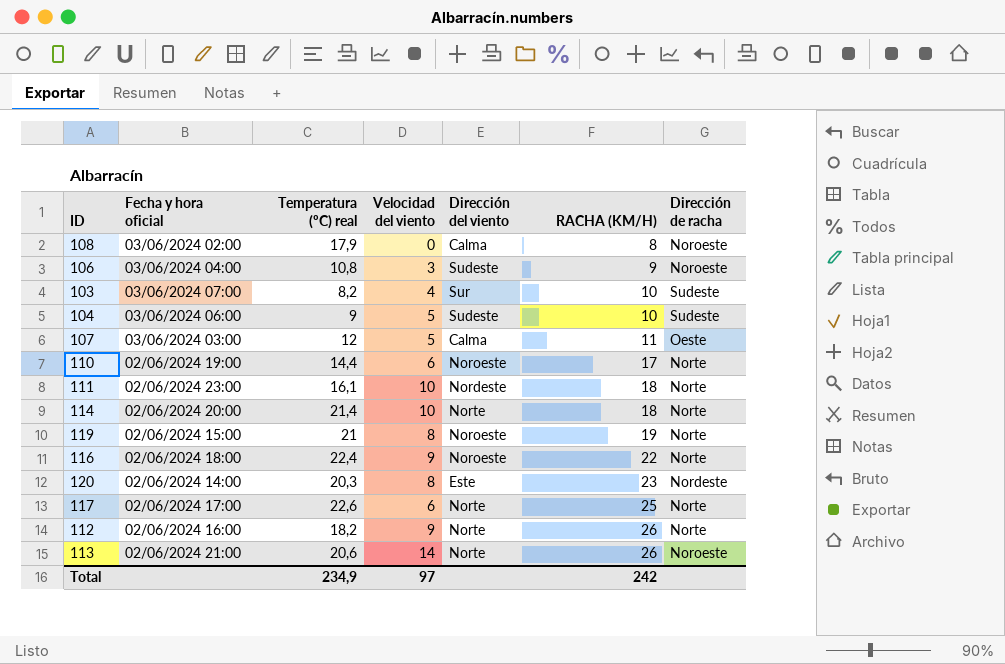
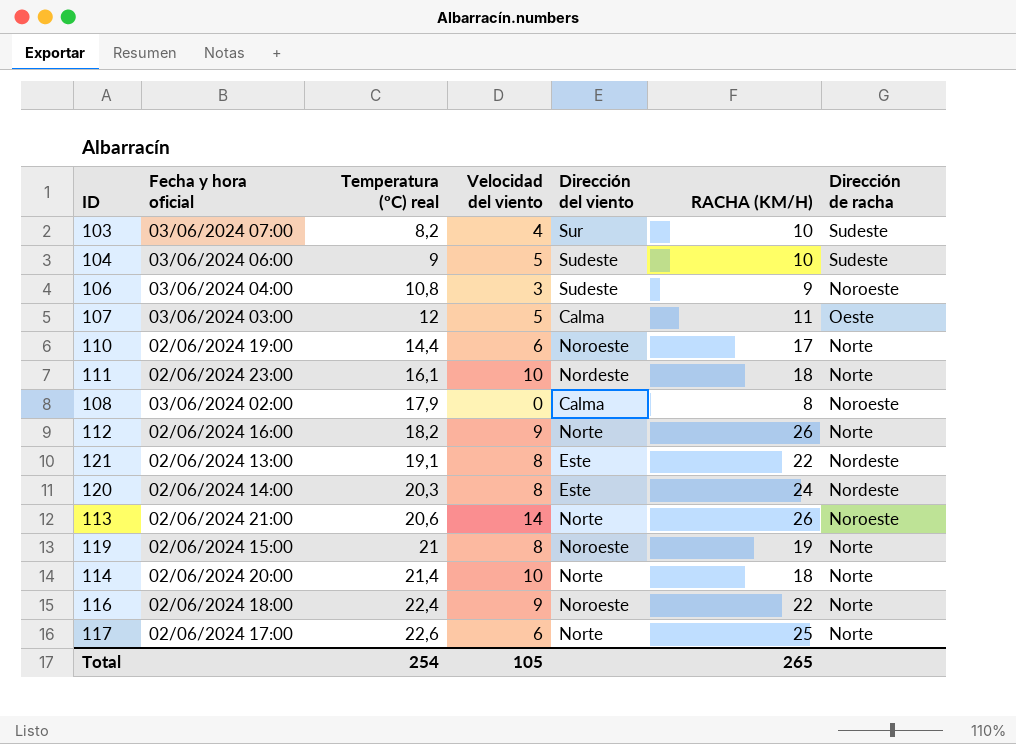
row order: RACHA (KM/H) ascending -> Temperatura (ºC) real ascending
row 121: none -> 02/06/2024 13:00 | 19,1 | 8 | Este | 22 | Nordeste
120 | RACHA (KM/H): 23 -> 24
Total | Temperatura (ºC) real: 234,9 -> 254
Total | Velocidad del viento: 97 -> 105
Total | RACHA (KM/H): 242 -> 265

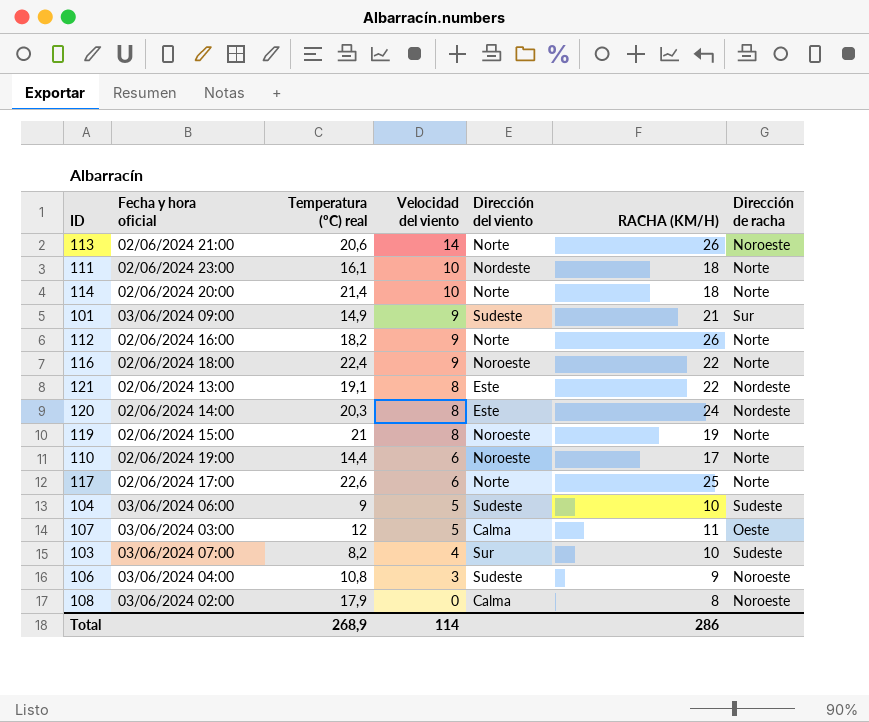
row order: Temperatura (ºC) real ascending -> Velocidad del viento descending
row 101: none -> 03/06/2024 09:00 | 14,9 | 9 | Sudeste | 21 | Sur
Total | Temperatura (ºC) real: 254 -> 268,9
Total | Velocidad del viento: 105 -> 114
Total | RACHA (KM/H): 265 -> 286

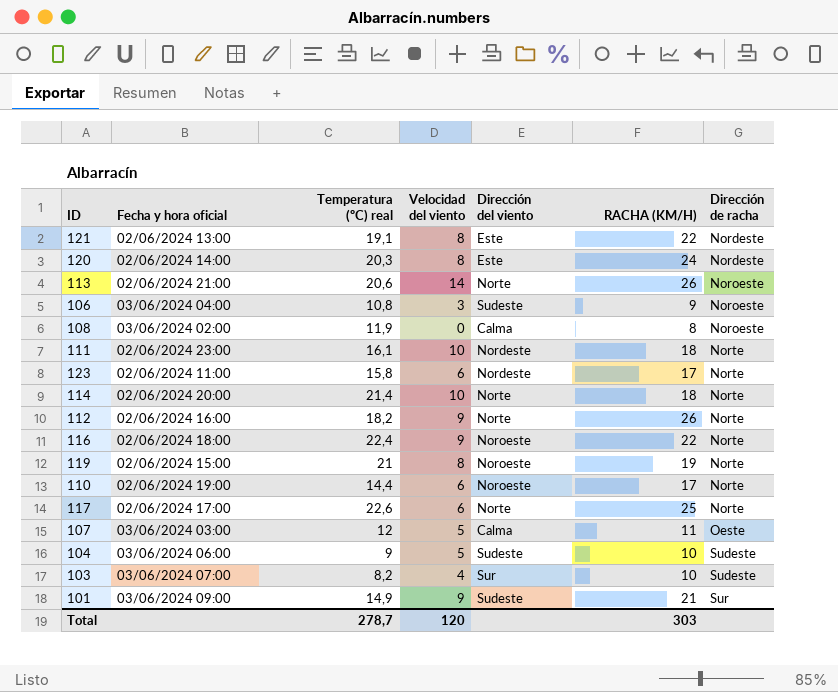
row order: Velocidad del viento descending -> Dirección de racha ascending
108 | Temperatura (ºC) real: 17,9 -> 11,9
row 123: none -> 02/06/2024 11:00 | 15,8 | 6 | Nordeste | 17 | Norte
Total | Temperatura (ºC) real: 268,9 -> 278,7
Total | Velocidad del viento: 114 -> 120
Total | RACHA (KM/H): 286 -> 303

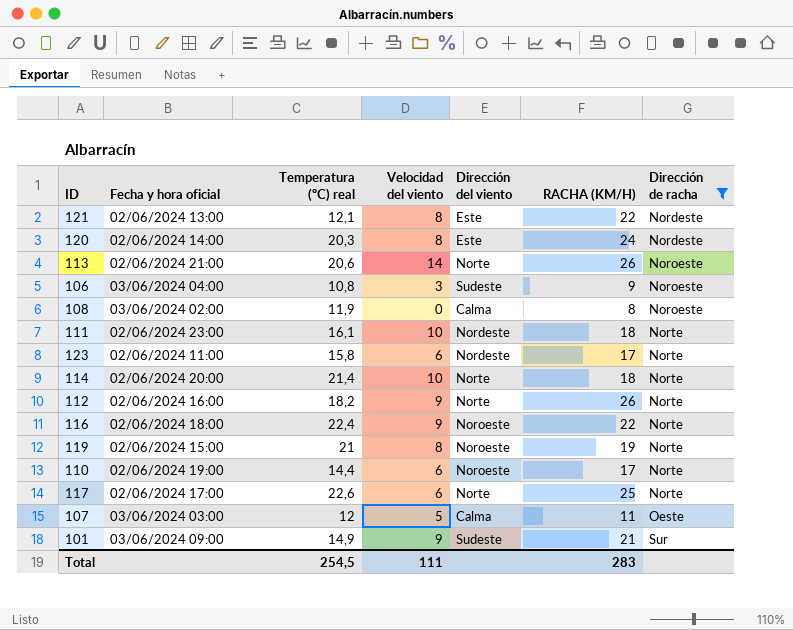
filter: none -> Dirección de racha != Sudeste
121 | Temperatura (ºC) real: 19,1 -> 12,1
Total | Temperatura (ºC) real: 278,7 -> 254,5
Total | Velocidad del viento: 120 -> 111
Total | RACHA (KM/H): 303 -> 283

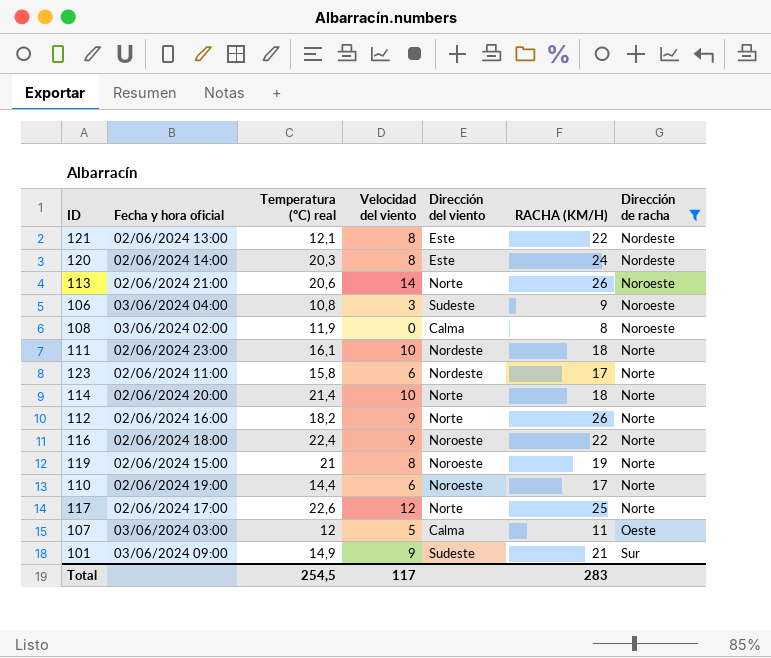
117 | Velocidad del viento: 6 -> 12
Total | Velocidad del viento: 111 -> 117

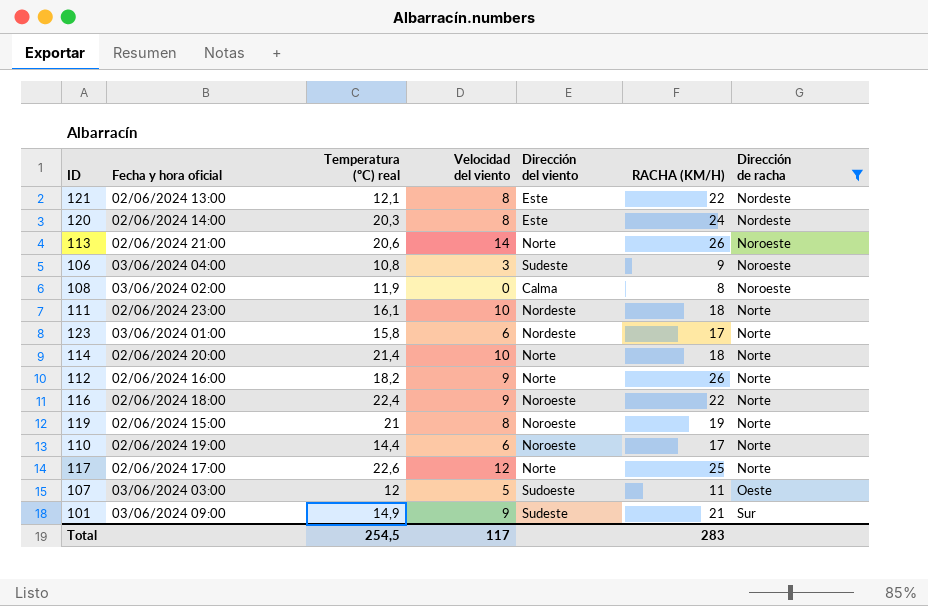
123 | Fecha y hora oficial: 02/06/2024 11:00 -> 03/06/2024 01:00
107 | Dirección del viento: Calma -> Sudoeste

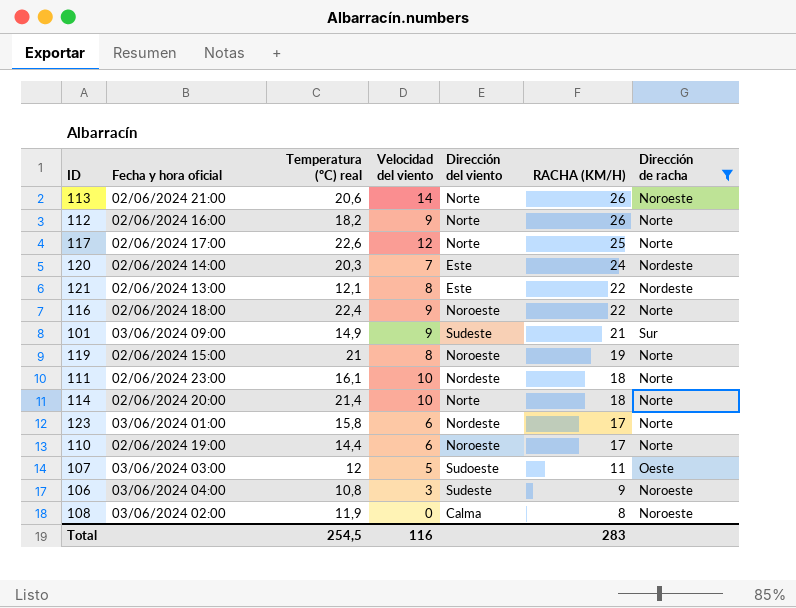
row order: Dirección de racha ascending -> RACHA (KM/H) descending
120 | Velocidad del viento: 8 -> 7
Total | Velocidad del viento: 117 -> 116

